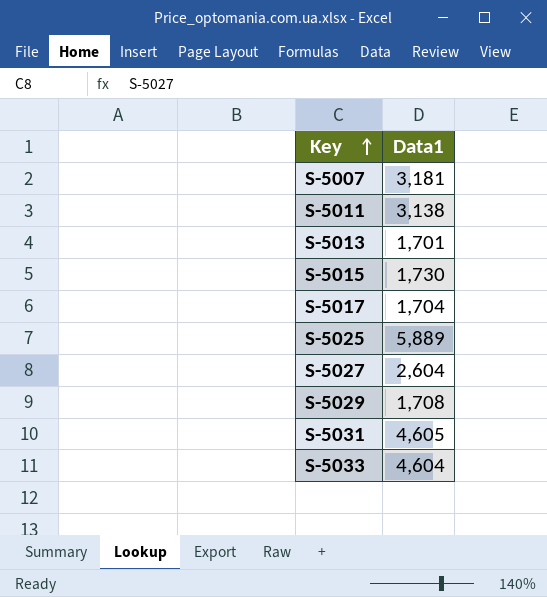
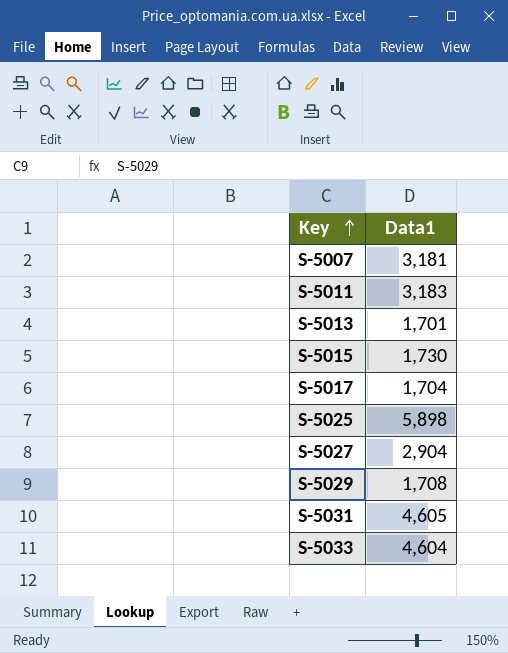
S-5011 | Data1: 3,138 -> 3,183
S-5025 | Data1: 5,889 -> 5,898
S-5027 | Data1: 2,604 -> 2,904

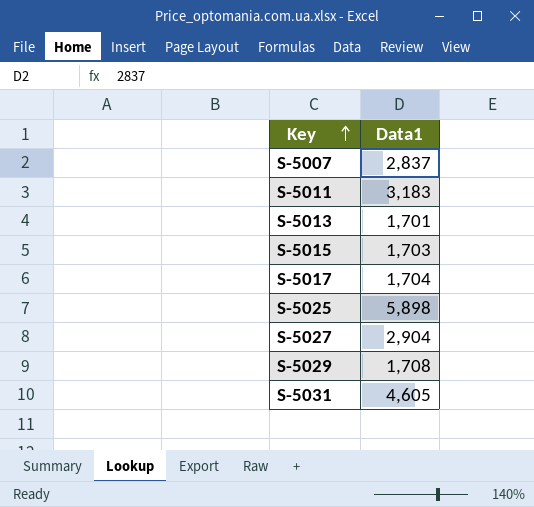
row S-5033: 4,604 -> none
S-5007 | Data1: 3,181 -> 2,837
S-5015 | Data1: 1,730 -> 1,703

